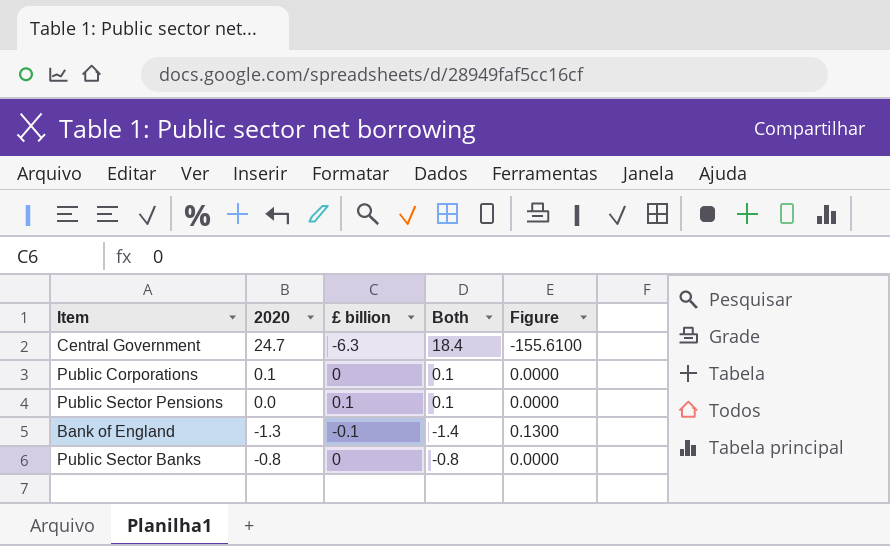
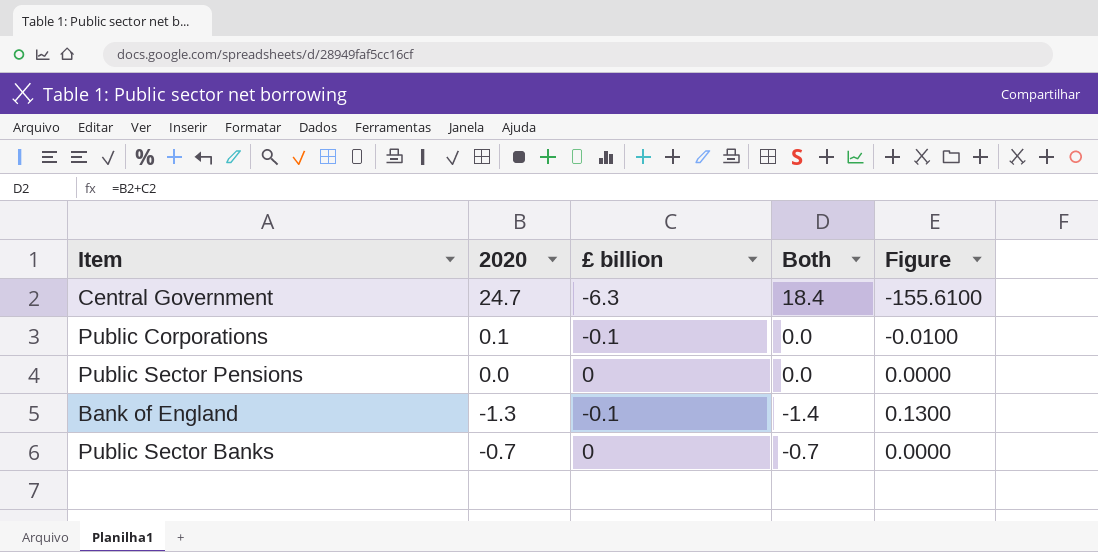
Public Corporations | £ billion: 0 -> -0.1
Public Corporations | Both: 0.1 -> 0.0
Public Corporations | Figure: 0.0000 -> -0.0100
Public Sector Pensions | £ billion: 0.1 -> 0
Public Sector Pensions | Both: 0.1 -> 0.0
Public Sector Banks | 2020: -0.8 -> -0.7
Public Sector Banks | Both: -0.8 -> -0.7

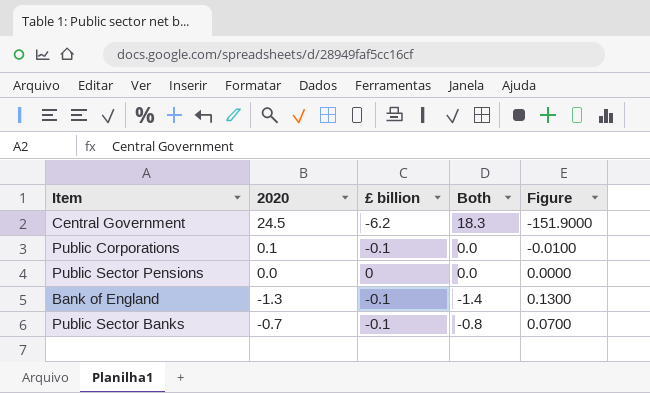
Central Government | 2020: 24.7 -> 24.5
Central Government | £ billion: -6.3 -> -6.2
Central Government | Both: 18.4 -> 18.3
Central Government | Figure: -155.6100 -> -151.9000
Public Sector Banks | £ billion: 0 -> -0.1
Public Sector Banks | Both: -0.7 -> -0.8
Public Sector Banks | Figure: 0.0000 -> 0.0700

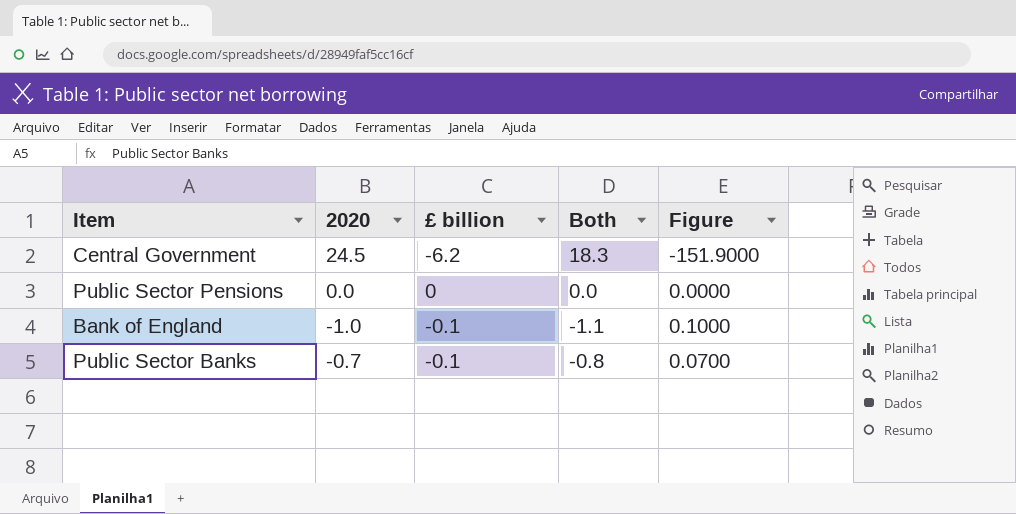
row Public Corporations: 0.1 | -0.1 | 0.0 | -0.0100 -> none
Bank of England | 2020: -1.3 -> -1.0
Bank of England | Both: -1.4 -> -1.1
Bank of England | Figure: 0.1300 -> 0.1000

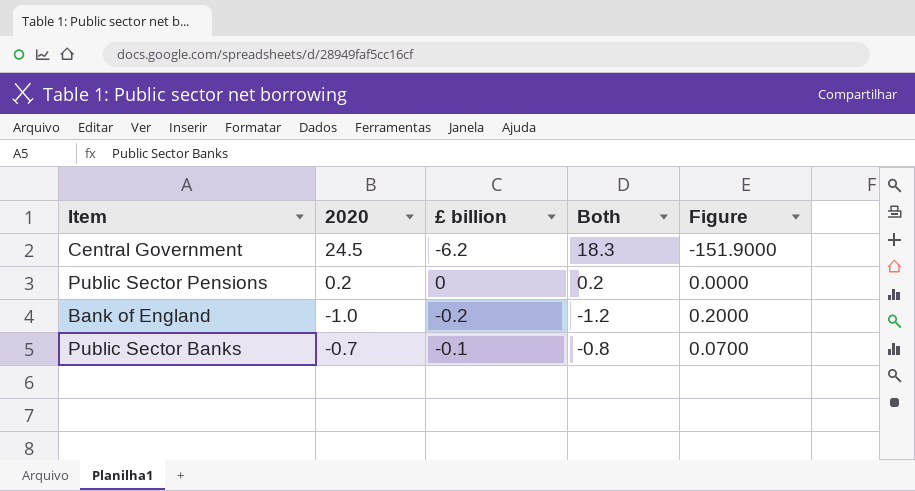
Public Sector Pensions | 2020: 0.0 -> 0.2
Public Sector Pensions | Both: 0.0 -> 0.2
Bank of England | £ billion: -0.1 -> -0.2
Bank of England | Both: -1.1 -> -1.2
Bank of England | Figure: 0.1000 -> 0.2000

